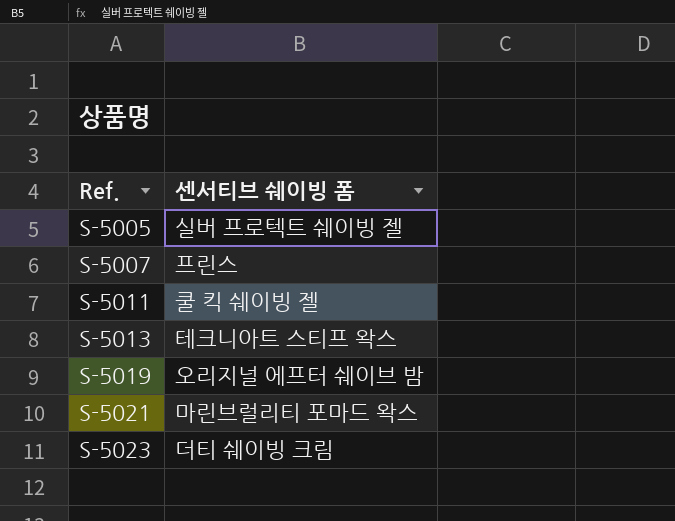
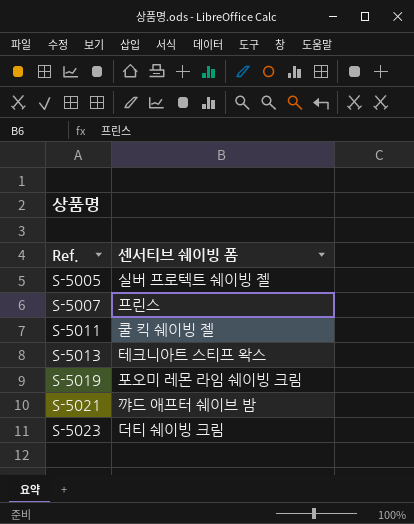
S-5019 | 센서티브 쉐이빙 폼: 오리지널 에프터 쉐이브 밤 -> 포오미 레몬 라임 쉐이빙 크림
S-5021 | 센서티브 쉐이빙 폼: 마린브럴리티 포마드 왁스 -> 꺄드 애프터 쉐이브 밤

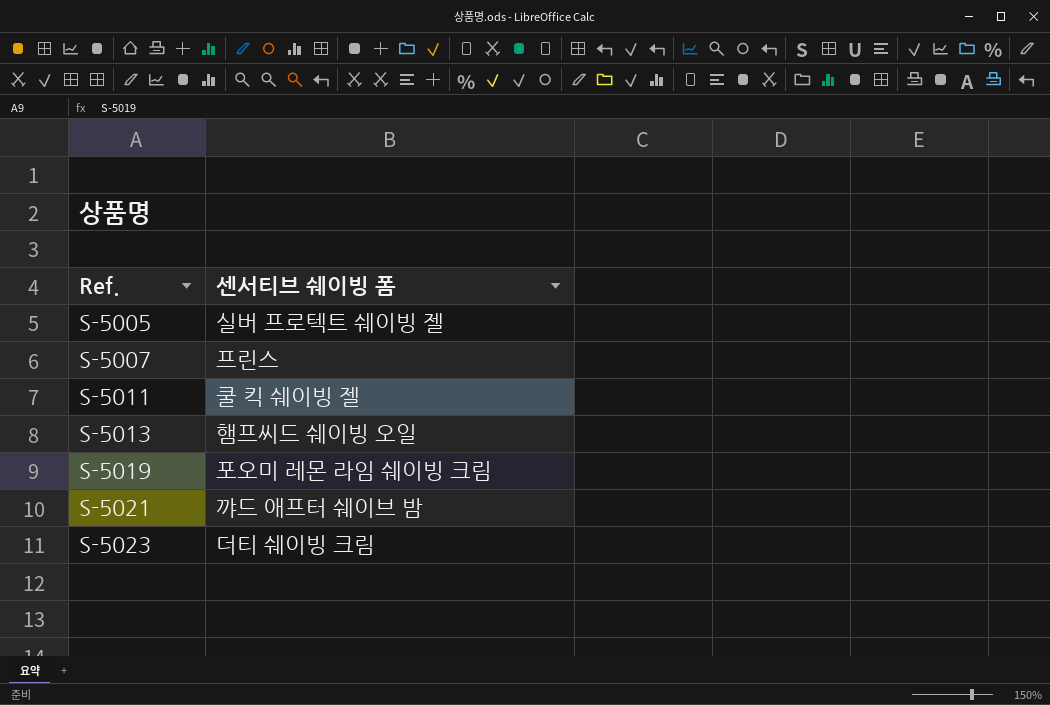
S-5013 | 센서티브 쉐이빙 폼: 테크니아트 스티프 왁스 -> 햄프씨드 쉐이빙 오일

